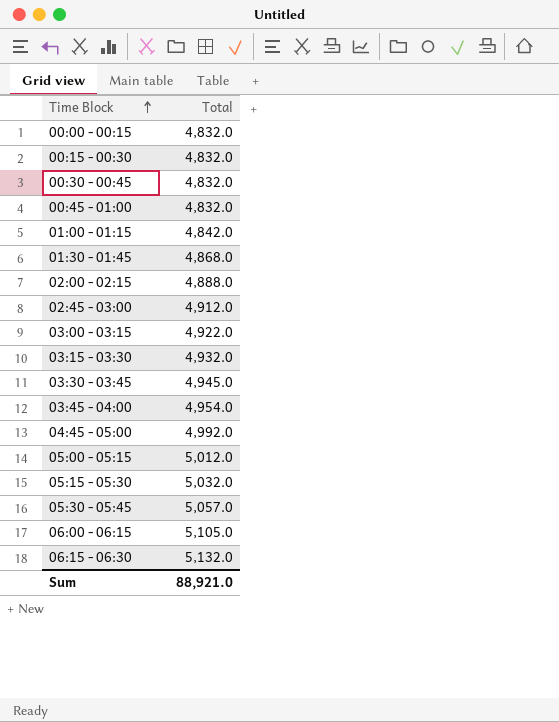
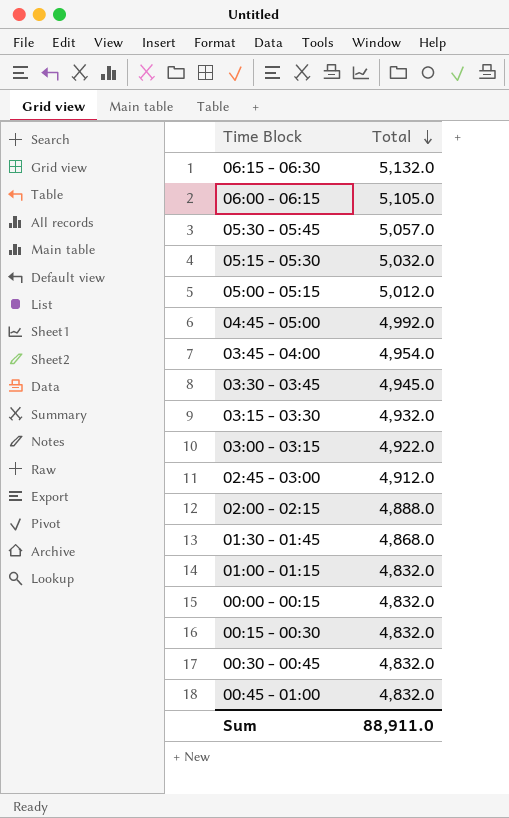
row order: Time Block ascending -> Total descending
01:00 - 01:15 | Total: 4,842.0 -> 4,832.0
Sum | Total: 88,921.0 -> 88,911.0

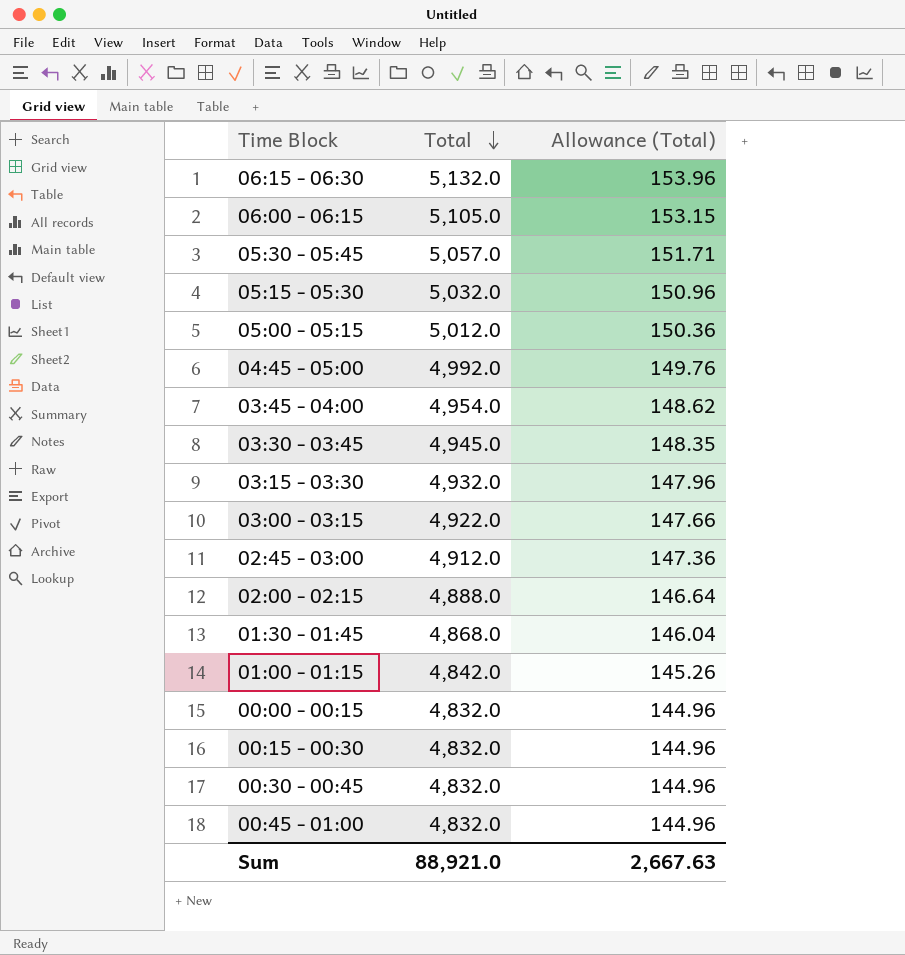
column Allowance (Total) | formula: none -> [Total] * 0.03
01:00 - 01:15 | Total: 4,832.0 -> 4,842.0
Sum | Total: 88,911.0 -> 88,921.0

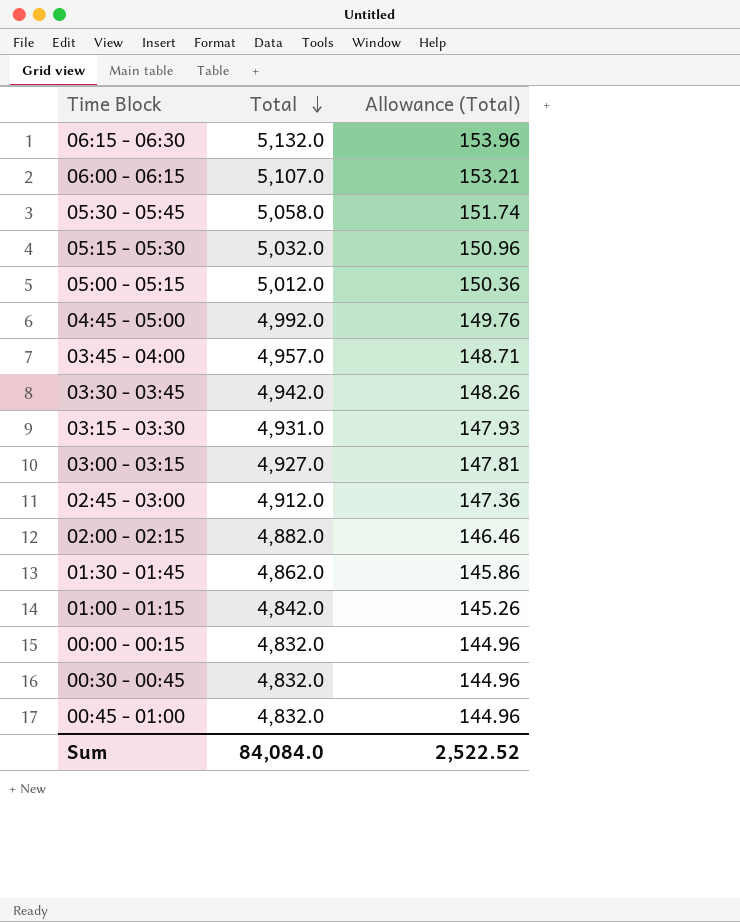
row 00:15 - 00:30: 4,832.0 | 144.96 -> none
06:00 - 06:15 | Total: 5,105.0 -> 5,107.0
06:00 - 06:15 | Allowance (Total): 153.15 -> 153.21
05:30 - 05:45 | Total: 5,057.0 -> 5,058.0
05:30 - 05:45 | Allowance (Total): 151.71 -> 151.74
03:45 - 04:00 | Total: 4,954.0 -> 4,957.0
03:45 - 04:00 | Allowance (Total): 148.62 -> 148.71
03:30 - 03:45 | Total: 4,945.0 -> 4,942.0
03:30 - 03:45 | Allowance (Total): 148.35 -> 148.26
03:15 - 03:30 | Total: 4,932.0 -> 4,931.0
03:15 - 03:30 | Allowance (Total): 147.96 -> 147.93
03:00 - 03:15 | Total: 4,922.0 -> 4,927.0
03:00 - 03:15 | Allowance (Total): 147.66 -> 147.81
02:00 - 02:15 | Total: 4,888.0 -> 4,882.0
02:00 - 02:15 | Allowance (Total): 146.64 -> 146.46
01:30 - 01:45 | Total: 4,868.0 -> 4,862.0
01:30 - 01:45 | Allowance (Total): 146.04 -> 145.86
Sum | Total: 88,921.0 -> 84,084.0
Sum | Allowance (Total): 2,667.63 -> 2,522.52

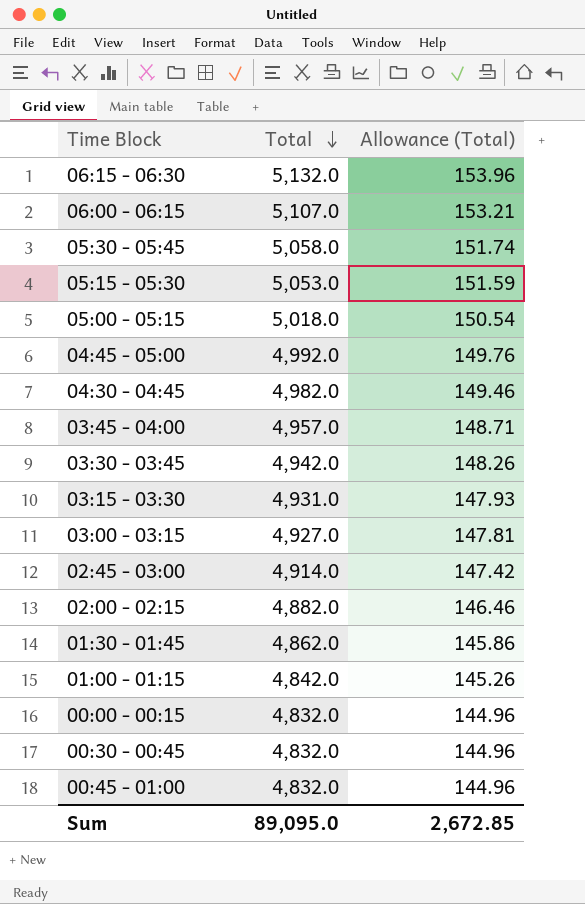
05:15 - 05:30 | Total: 5,032.0 -> 5,053.0
05:15 - 05:30 | Allowance (Total): 150.96 -> 151.59
05:00 - 05:15 | Total: 5,012.0 -> 5,018.0
05:00 - 05:15 | Allowance (Total): 150.36 -> 150.54
row 04:30 - 04:45: none -> 4,982.0 | 149.46
02:45 - 03:00 | Total: 4,912.0 -> 4,914.0
02:45 - 03:00 | Allowance (Total): 147.36 -> 147.42
Sum | Total: 84,084.0 -> 89,095.0
Sum | Allowance (Total): 2,522.52 -> 2,672.85

